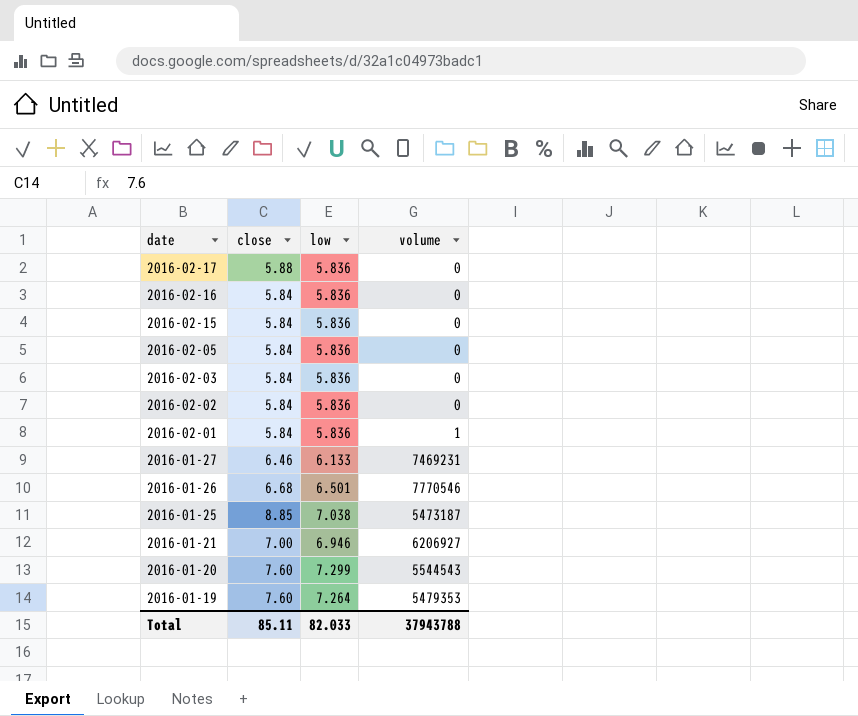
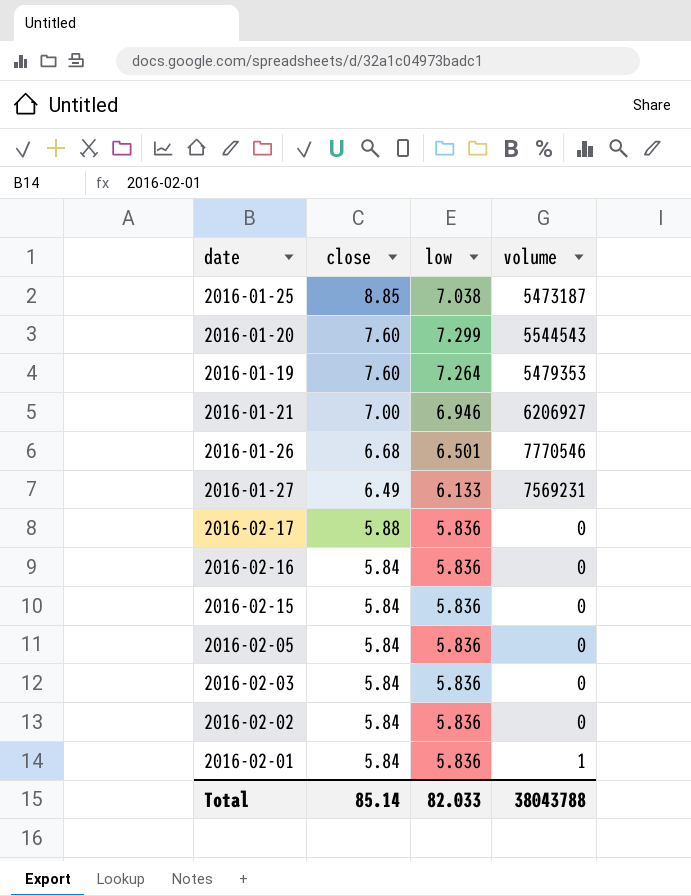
row order: date descending -> close descending
2016-01-27 | close: 6.46 -> 6.49
2016-01-27 | volume: 7469231 -> 7569231
Total | close: 85.11 -> 85.14
Total | volume: 37943788 -> 38043788

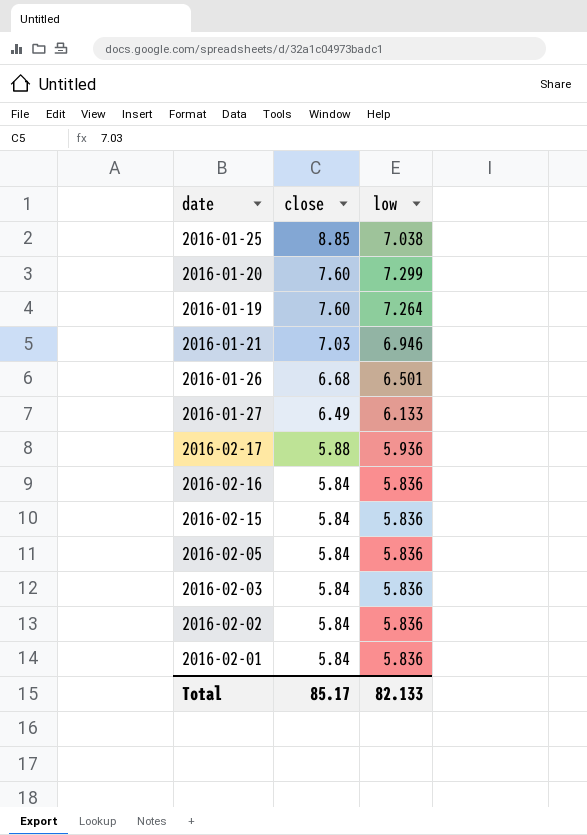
column volume | position: 4 -> none
2016-01-21 | close: 7.00 -> 7.03
2016-02-17 | low: 5.836 -> 5.936
Total | close: 85.14 -> 85.17
Total | low: 82.033 -> 82.133

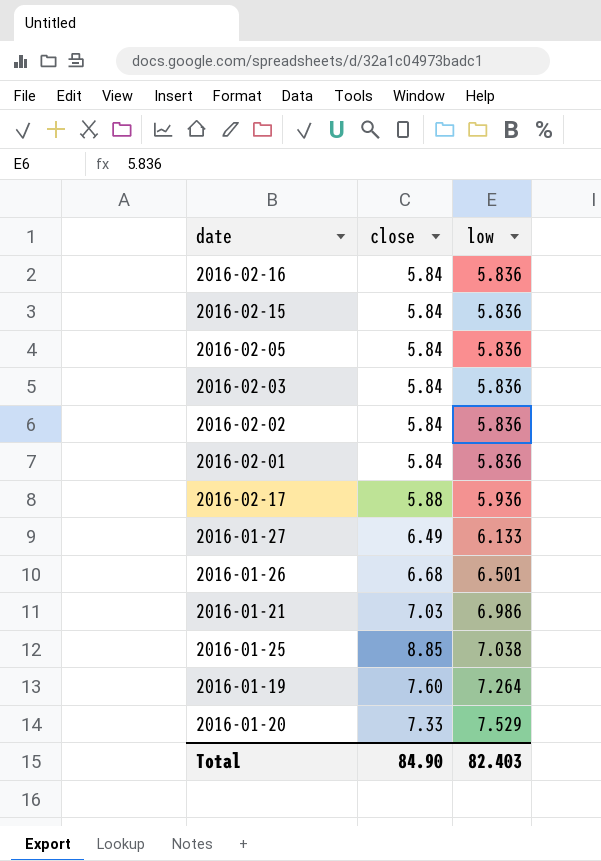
row order: close descending -> low ascending
2016-01-21 | low: 6.946 -> 6.986
2016-01-20 | close: 7.60 -> 7.33
2016-01-20 | low: 7.299 -> 7.529
Total | close: 85.17 -> 84.90
Total | low: 82.133 -> 82.403

